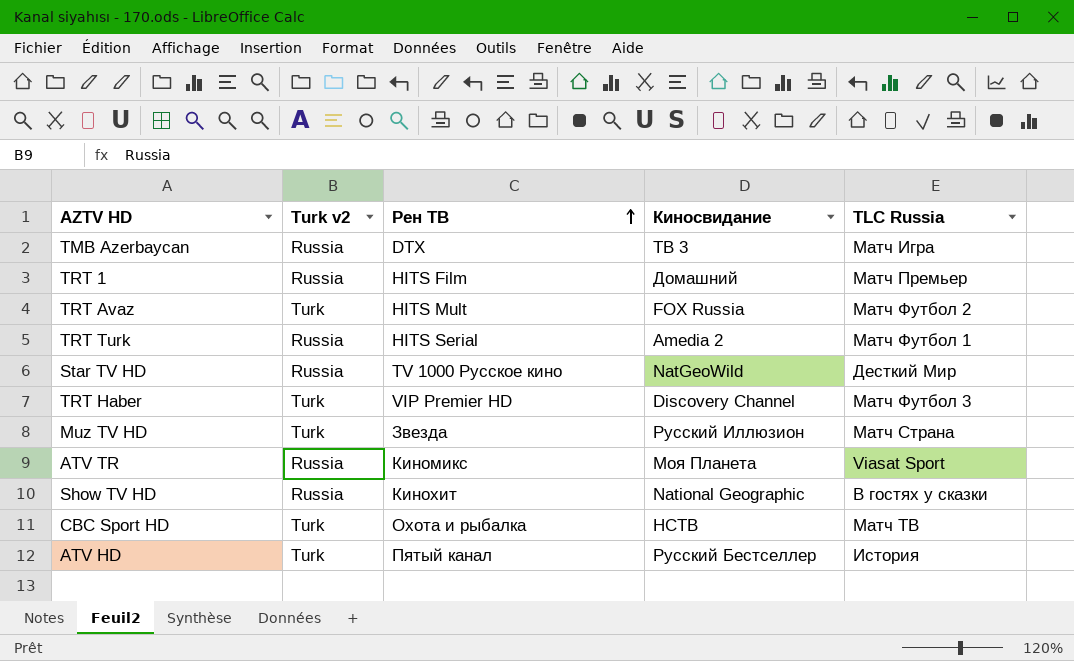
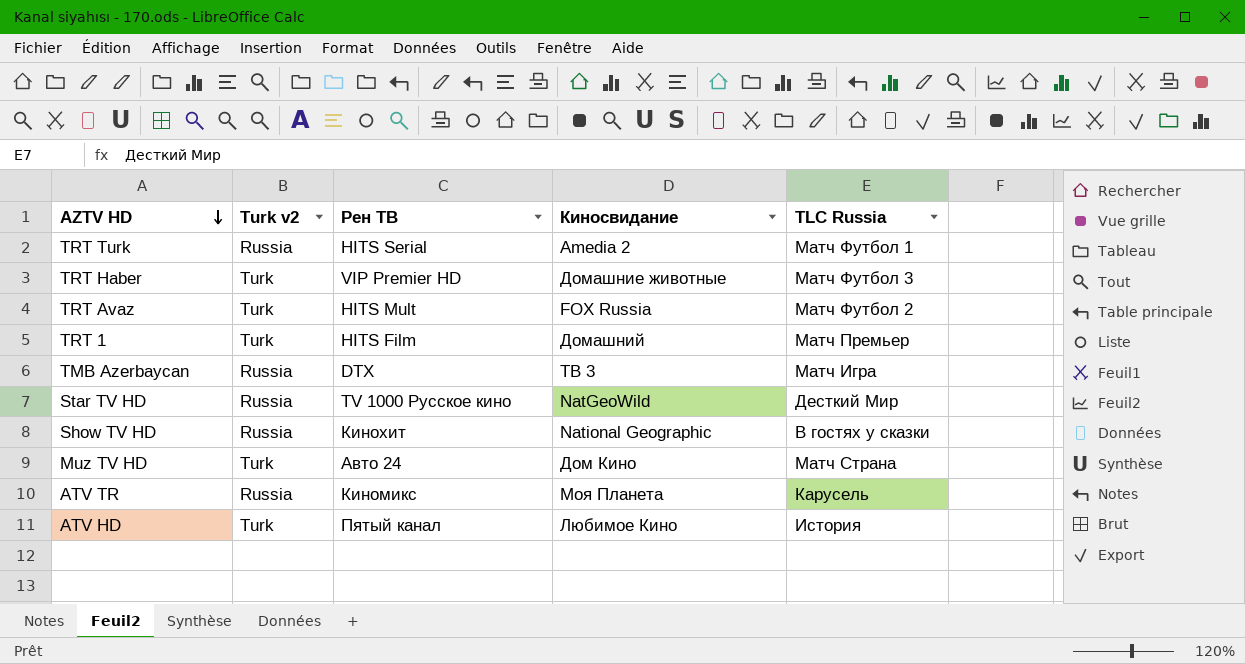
row order: Рен ТВ ascending -> AZTV HD descending
row CBC Sport HD: Turk | Охота и рыбалка | НСТВ | Матч ТВ -> none
TRT Haber | Киносвидание: Discovery Channel -> Домашние животные
TRT 1 | Turk v2: Russia -> Turk
Muz TV HD | Рен ТВ: Звезда -> Авто 24
Muz TV HD | Киносвидание: Русский Иллюзион -> Дом Кино
ATV TR | TLC Russia: Viasat Sport -> Карусель
ATV HD | Киносвидание: Русский Бестселлер -> Любимое Кино

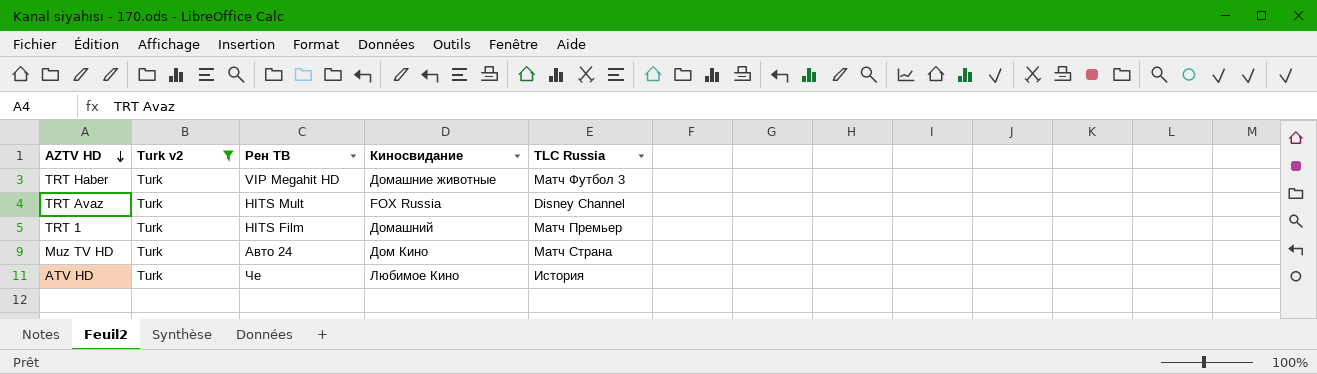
filter: none -> Turk v2 = Turk
TRT Haber | Рен ТВ: VIP Premier HD -> VIP Megahit HD
TRT Avaz | TLC Russia: Матч Футбол 2 -> Disney Channel
ATV HD | Рен ТВ: Пятый канал -> Че

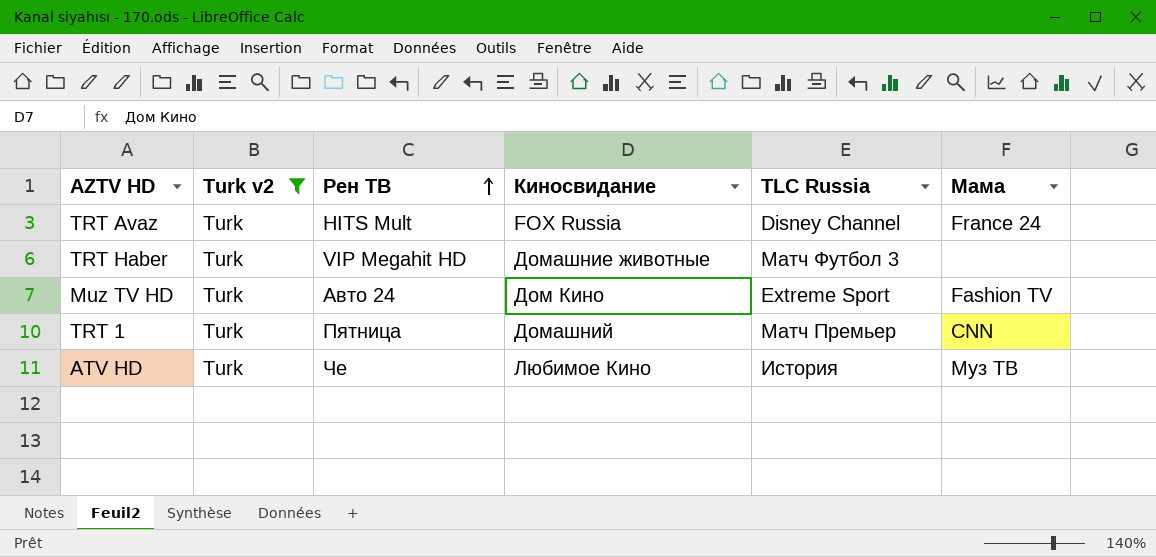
row order: AZTV HD descending -> Рен ТВ ascending
column Мама | position: none -> 6
Muz TV HD | TLC Russia: Матч Страна -> Extreme Sport
TRT 1 | Рен ТВ: HITS Film -> Пятница

